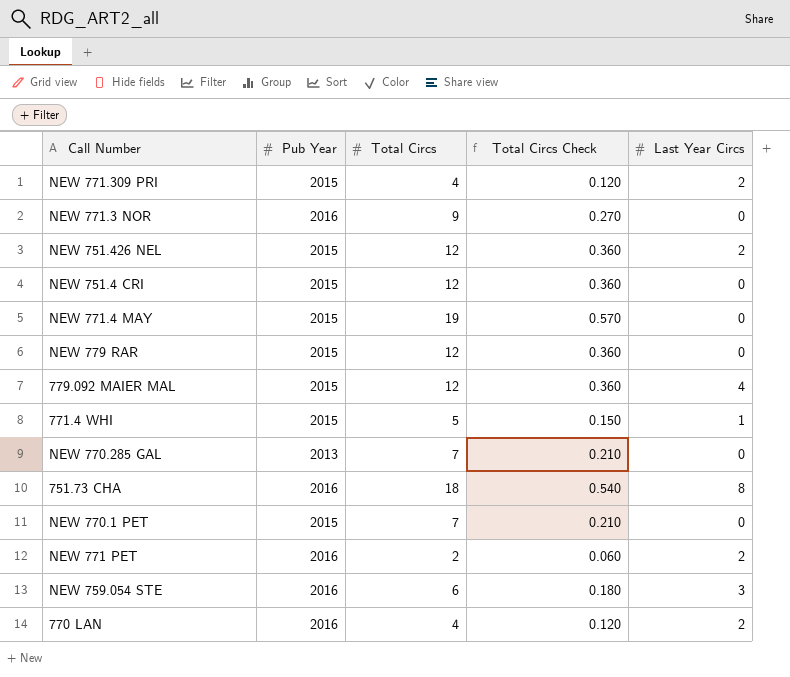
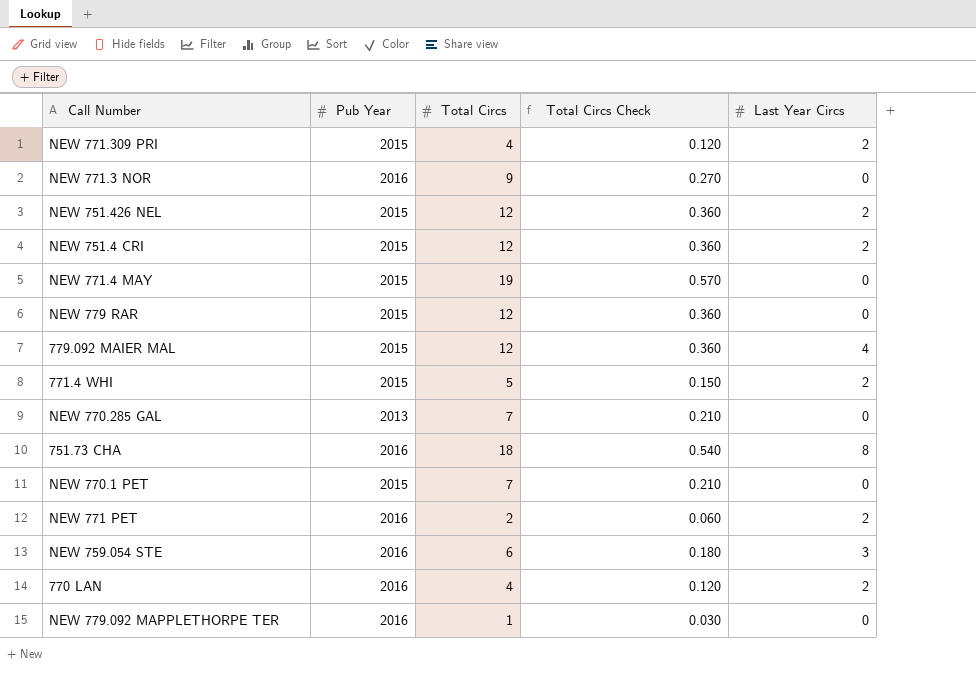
NEW 751.4 CRI | Last Year Circs: 0 -> 2
771.4 WHI | Last Year Circs: 1 -> 2
row NEW 779.092 MAPPLETHORPE TER: none -> 2016 | 1 | 0.030 | 0

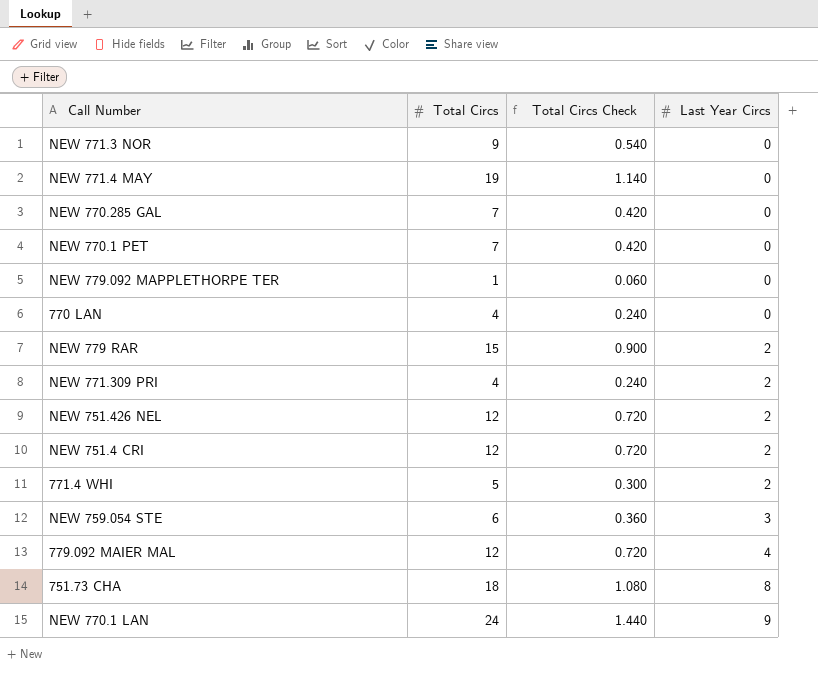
row order: none -> Last Year Circs ascending
column Pub Year | position: 2 -> none
column Total Circs Check | formula: [Total Circs] * 0.03 -> [Total Circs] * 0.06
row NEW 771 PET: 2016 | 2 | 0.060 | 2 -> none
770 LAN | Last Year Circs: 2 -> 0
NEW 779 RAR | Total Circs: 12 -> 15
NEW 779 RAR | Last Year Circs: 0 -> 2
row NEW 770.1 LAN: none -> 24 | 1.440 | 9

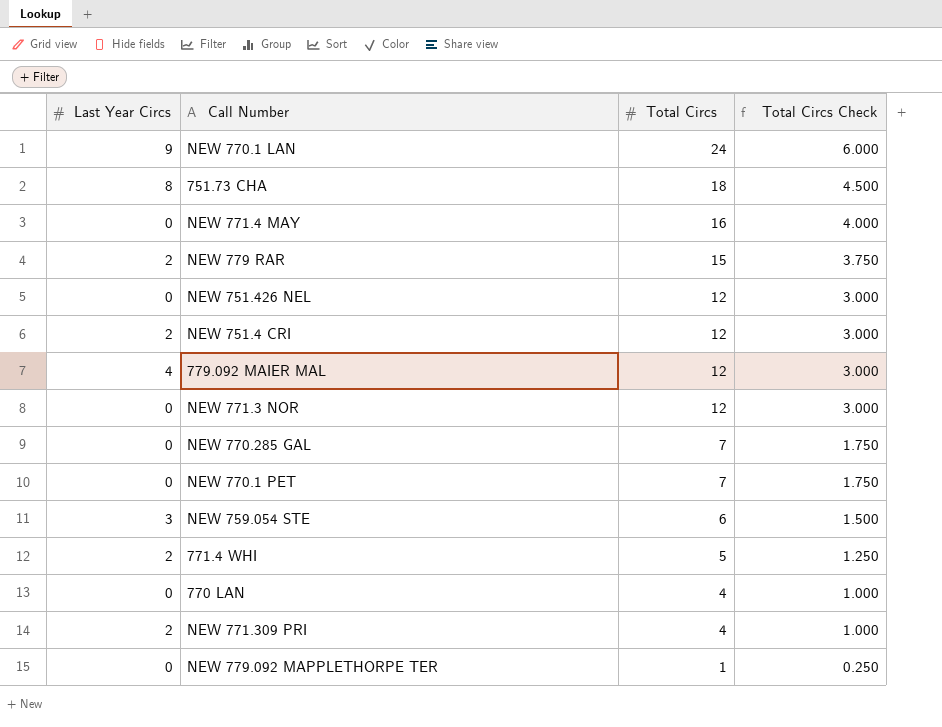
row order: Last Year Circs ascending -> Total Circs descending
column Last Year Circs | position: 4 -> 1
column Total Circs Check | formula: [Total Circs] * 0.06 -> [Total Circs] * 0.25
NEW 771.4 MAY | Total Circs: 19 -> 16
NEW 751.426 NEL | Last Year Circs: 2 -> 0
NEW 771.3 NOR | Total Circs: 9 -> 12

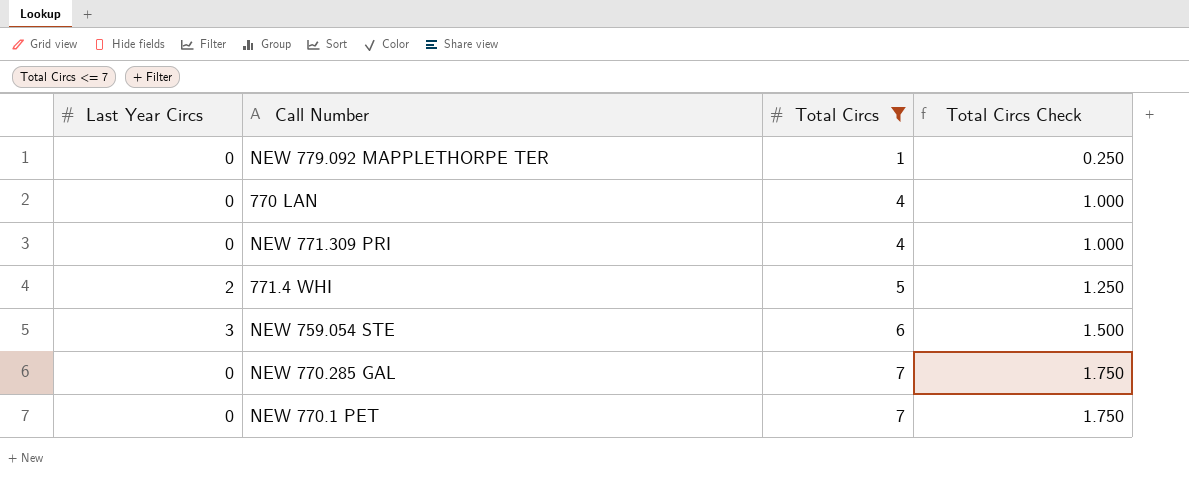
filter: none -> Total Circs <= 7
row order: Total Circs descending -> Total Circs ascending
NEW 771.309 PRI | Last Year Circs: 2 -> 0

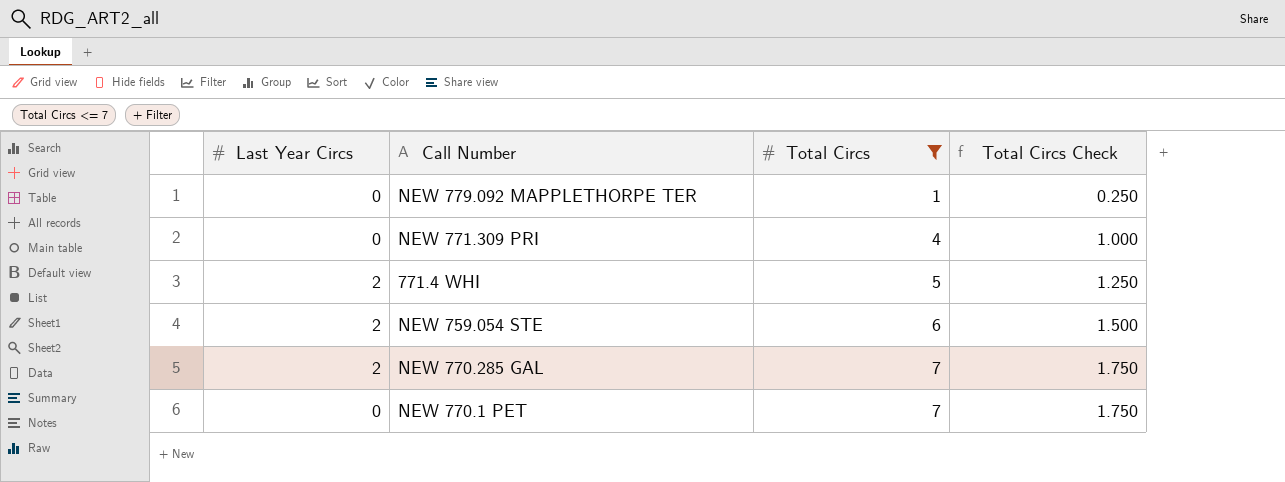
row 770 LAN: 0 | 4 | 1.000 -> none
NEW 759.054 STE | Last Year Circs: 3 -> 2
NEW 770.285 GAL | Last Year Circs: 0 -> 2

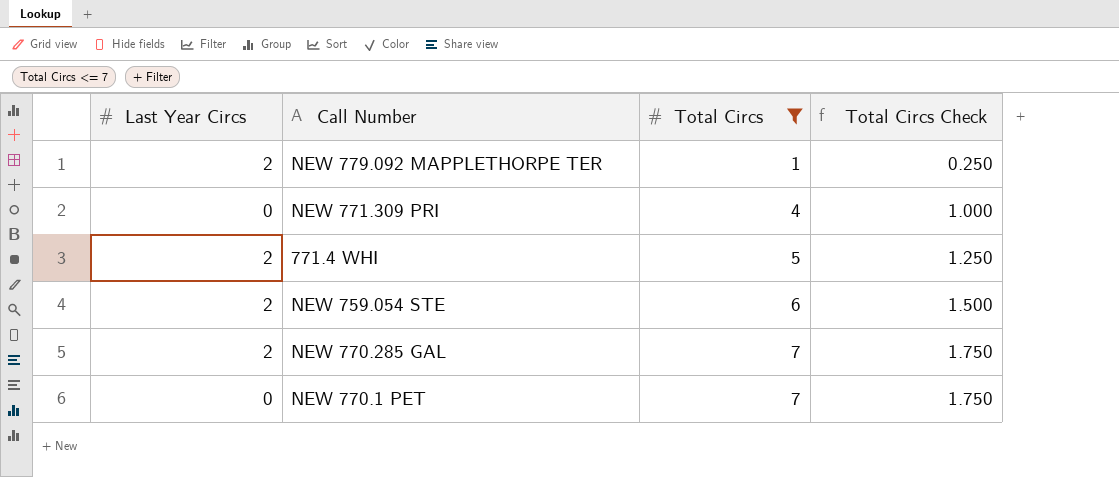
NEW 779.092 MAPPLETHORPE TER | Last Year Circs: 0 -> 2

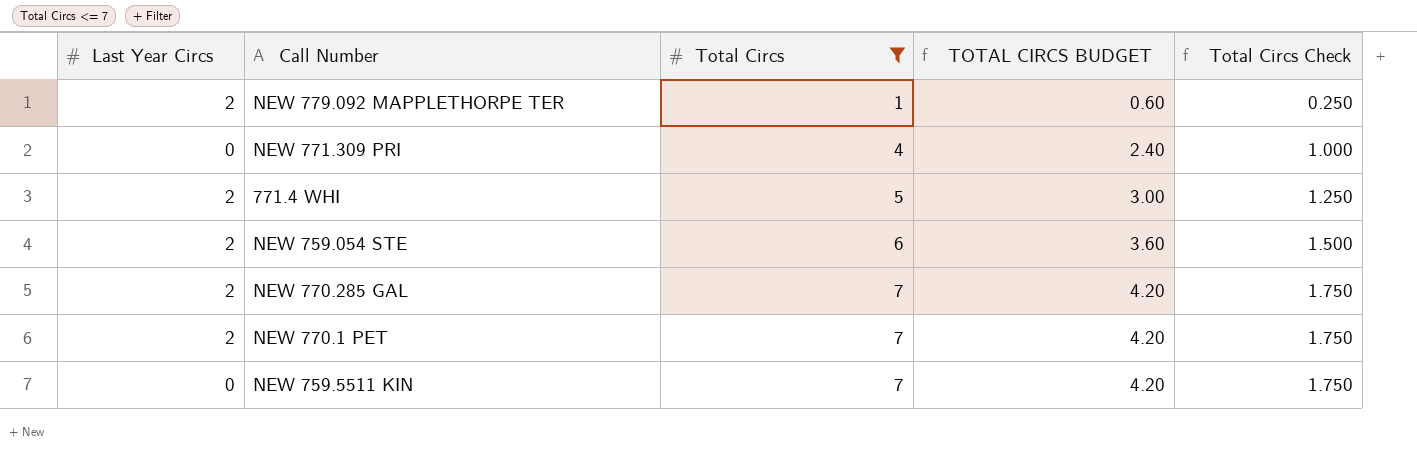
column TOTAL CIRCS BUDGET | formula: none -> [Total Circs] * 0.6
NEW 770.1 PET | Last Year Circs: 0 -> 2
row NEW 759.5511 KIN: none -> 0 | 7 | 4.20 | 1.750

